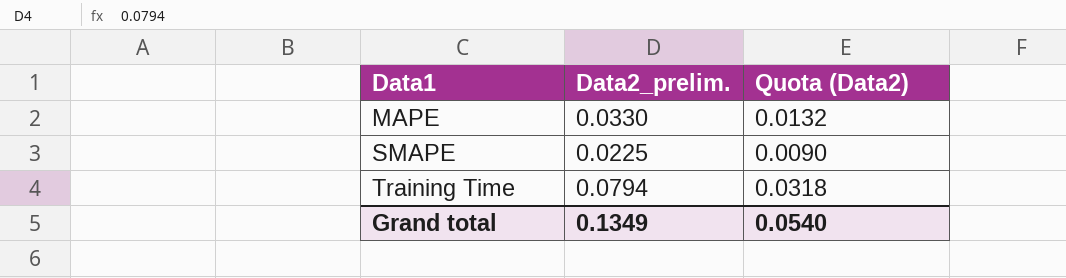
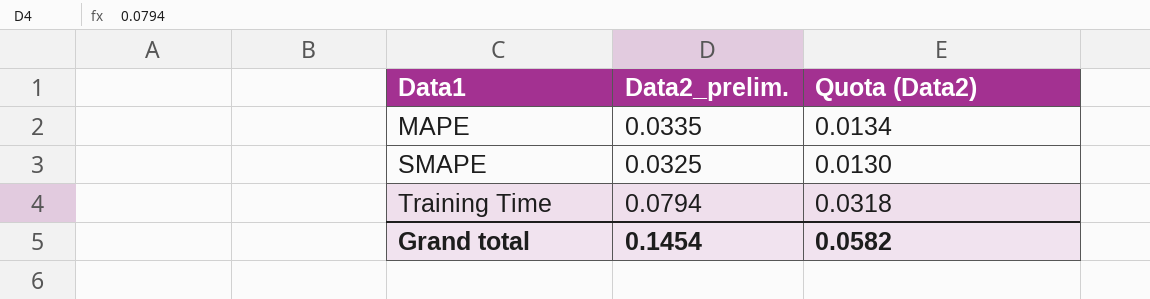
MAPE | Data2_prelim.: 0.0330 -> 0.0335
MAPE | Quota (Data2): 0.0132 -> 0.0134
SMAPE | Data2_prelim.: 0.0225 -> 0.0325
SMAPE | Quota (Data2): 0.0090 -> 0.0130
Grand total | Data2_prelim.: 0.1349 -> 0.1454
Grand total | Quota (Data2): 0.0540 -> 0.0582

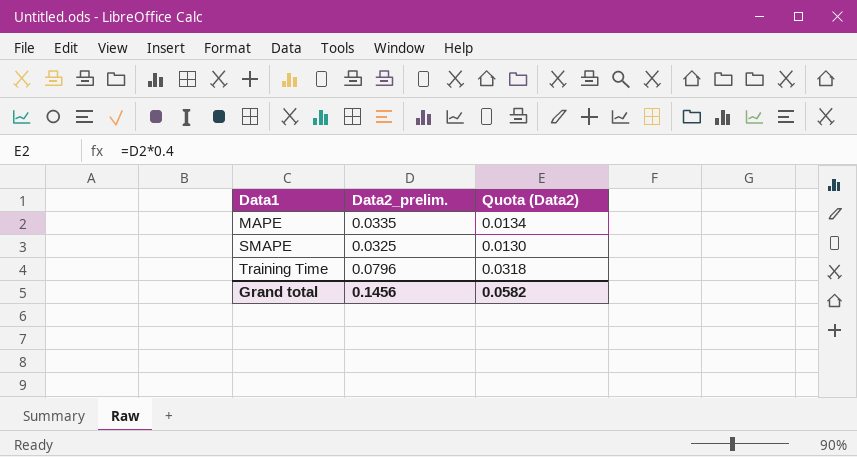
Training Time | Data2_prelim.: 0.0794 -> 0.0796
Grand total | Data2_prelim.: 0.1454 -> 0.1456

